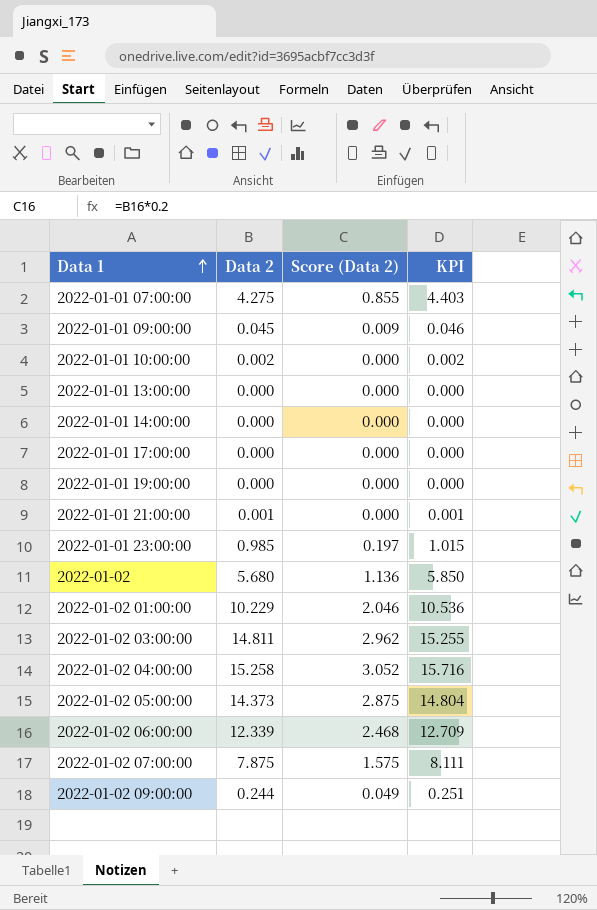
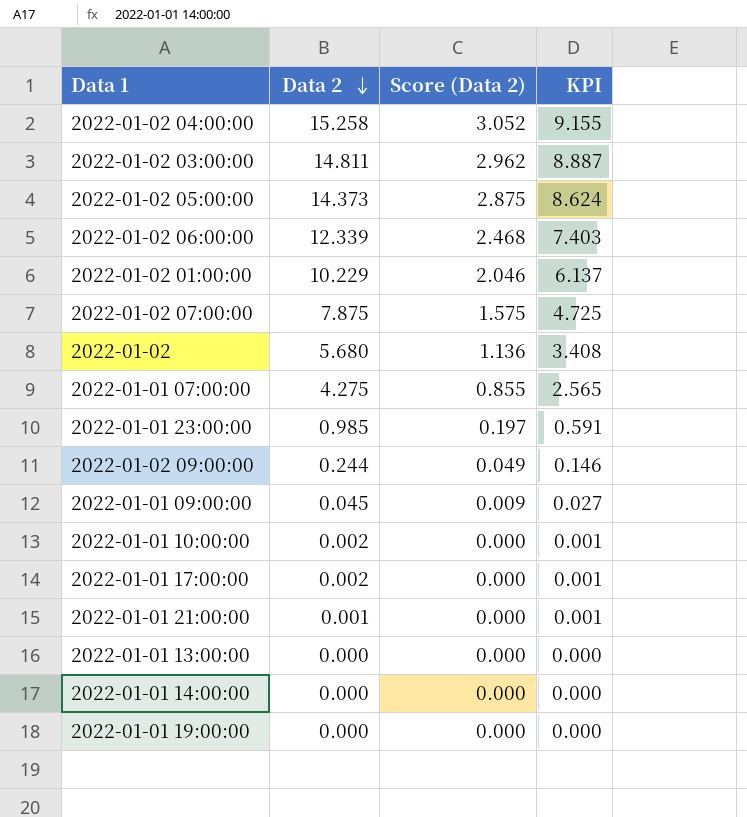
row order: Data 1 ascending -> Data 2 descending
column KPI | formula: [Data 2] * 1.03 -> [Data 2] * 0.6
2022-01-01 17:00:00 | Data 2: 0.000 -> 0.002

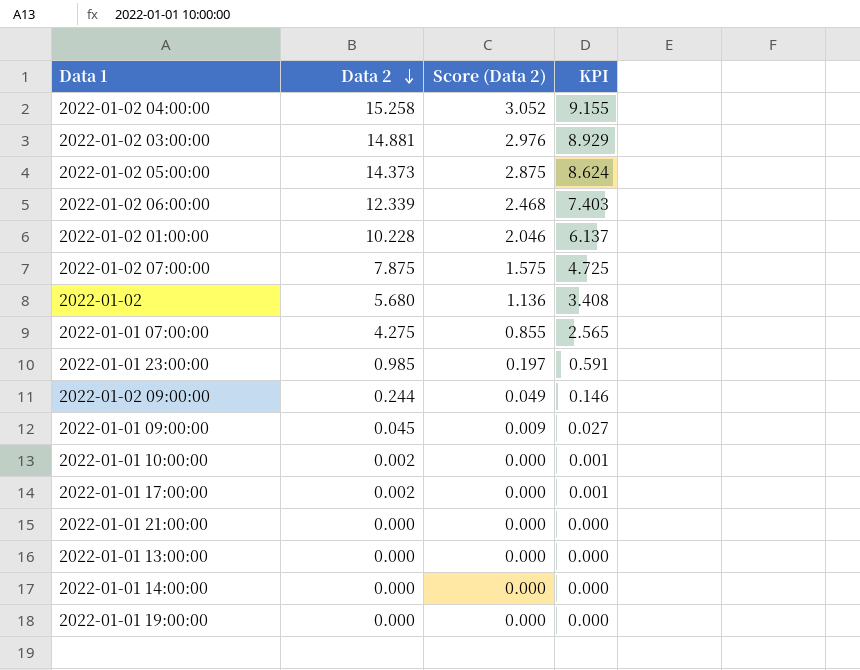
2022-01-02 03:00:00 | Data 2: 14.811 -> 14.881
2022-01-02 03:00:00 | Score (Data 2): 2.962 -> 2.976
2022-01-02 03:00:00 | KPI: 8.887 -> 8.929
2022-01-02 01:00:00 | Data 2: 10.229 -> 10.228
2022-01-01 21:00:00 | Data 2: 0.001 -> 0.000
2022-01-01 21:00:00 | KPI: 0.001 -> 0.000

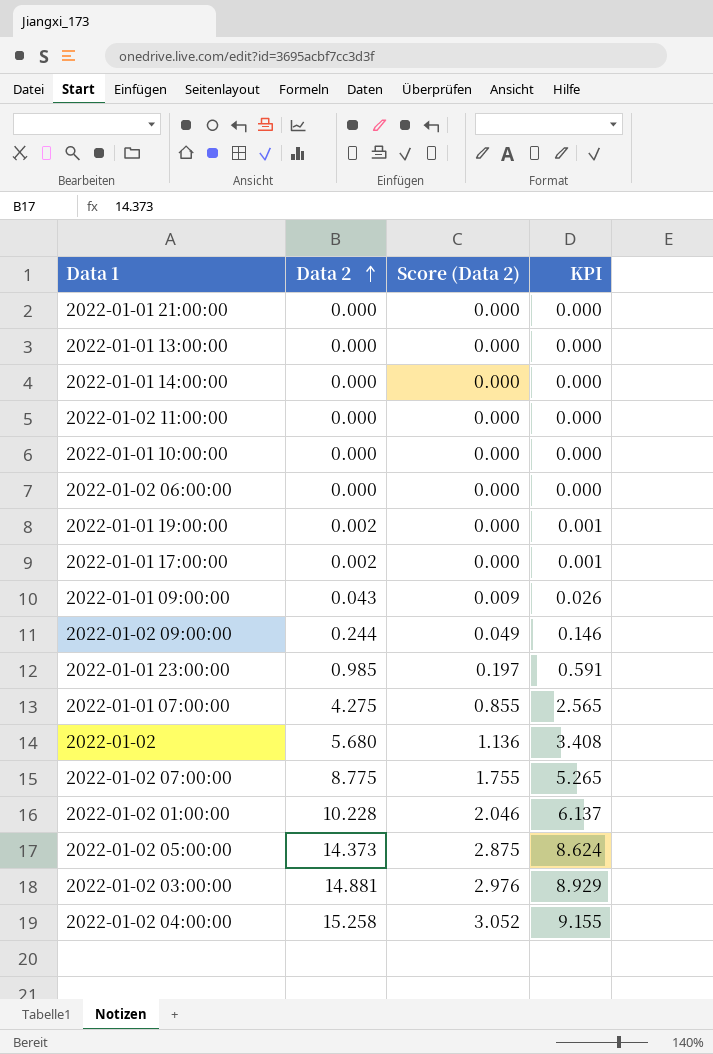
row order: Data 2 descending -> Data 2 ascending
row 2022-01-02 11:00:00: none -> 0.000 | 0.000 | 0.000
2022-01-01 10:00:00 | Data 2: 0.002 -> 0.000
2022-01-01 10:00:00 | KPI: 0.001 -> 0.000
2022-01-02 06:00:00 | Data 2: 12.339 -> 0.000
2022-01-02 06:00:00 | Score (Data 2): 2.468 -> 0.000
2022-01-02 06:00:00 | KPI: 7.403 -> 0.000
2022-01-01 19:00:00 | Data 2: 0.000 -> 0.002
2022-01-01 19:00:00 | KPI: 0.000 -> 0.001
2022-01-01 09:00:00 | Data 2: 0.045 -> 0.043
2022-01-01 09:00:00 | KPI: 0.027 -> 0.026
2022-01-02 07:00:00 | Data 2: 7.875 -> 8.775
2022-01-02 07:00:00 | Score (Data 2): 1.575 -> 1.755
2022-01-02 07:00:00 | KPI: 4.725 -> 5.265

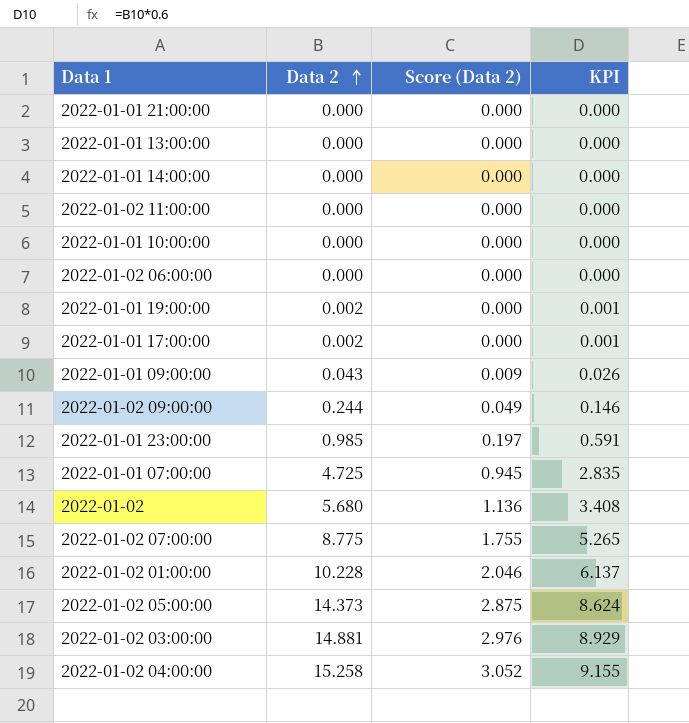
2022-01-01 07:00:00 | Data 2: 4.275 -> 4.725
2022-01-01 07:00:00 | Score (Data 2): 0.855 -> 0.945
2022-01-01 07:00:00 | KPI: 2.565 -> 2.835

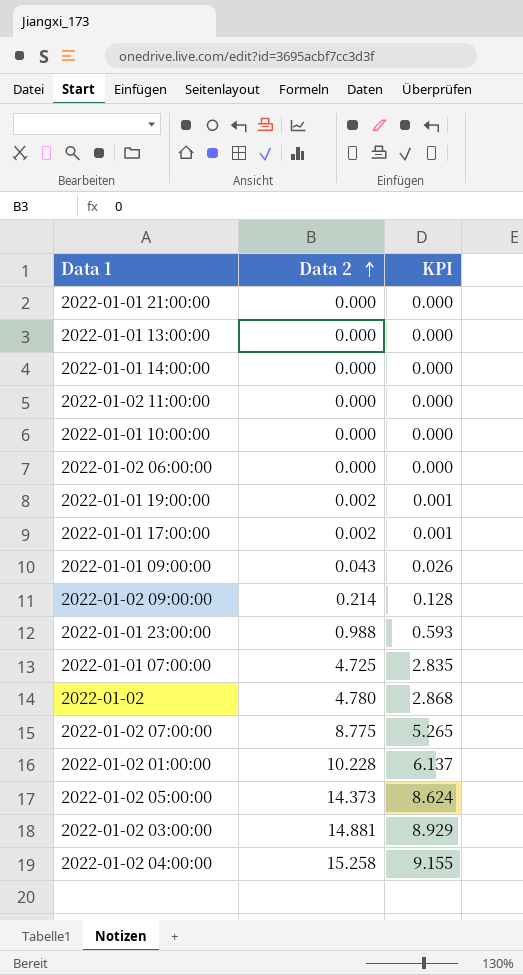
column Score (Data 2) | formula: [Data 2] * 0.2 -> none
2022-01-02 09:00:00 | Data 2: 0.244 -> 0.214
2022-01-02 09:00:00 | KPI: 0.146 -> 0.128
2022-01-01 23:00:00 | Data 2: 0.985 -> 0.988
2022-01-01 23:00:00 | KPI: 0.591 -> 0.593
2022-01-02 | Data 2: 5.680 -> 4.780
2022-01-02 | KPI: 3.408 -> 2.868

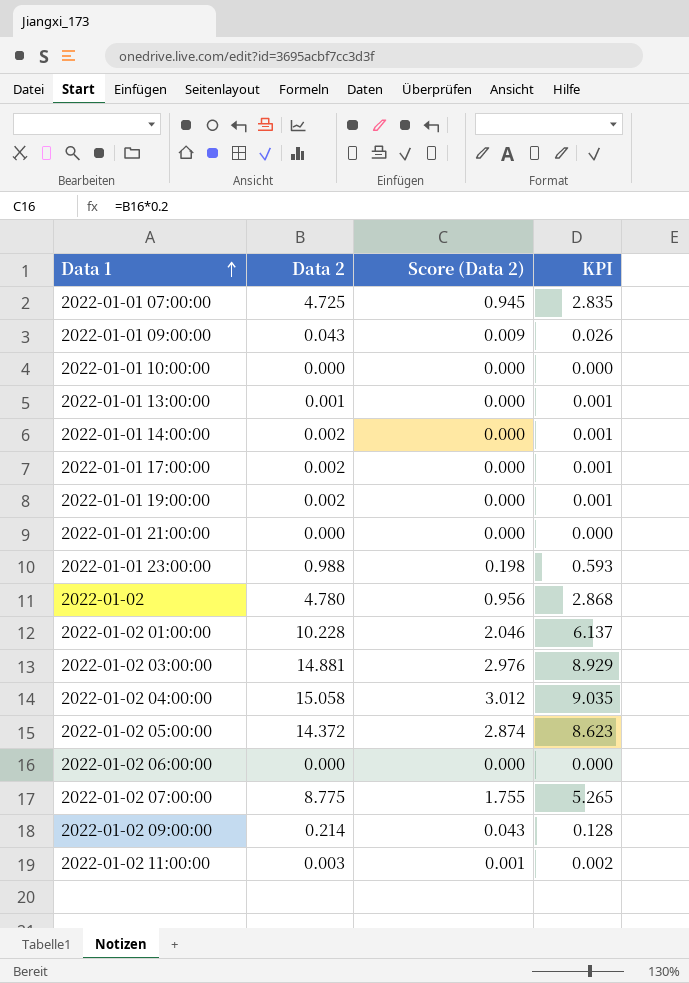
row order: Data 2 ascending -> Data 1 ascending
column Score (Data 2) | formula: none -> [Data 2] * 0.2
2022-01-01 13:00:00 | Data 2: 0.000 -> 0.001
2022-01-01 13:00:00 | KPI: 0.000 -> 0.001
2022-01-01 14:00:00 | Data 2: 0.000 -> 0.002
2022-01-01 14:00:00 | KPI: 0.000 -> 0.001
2022-01-02 04:00:00 | Data 2: 15.258 -> 15.058
2022-01-02 04:00:00 | KPI: 9.155 -> 9.035
2022-01-02 05:00:00 | Data 2: 14.373 -> 14.372
2022-01-02 05:00:00 | KPI: 8.624 -> 8.623
2022-01-02 11:00:00 | Data 2: 0.000 -> 0.003
2022-01-02 11:00:00 | KPI: 0.000 -> 0.002

